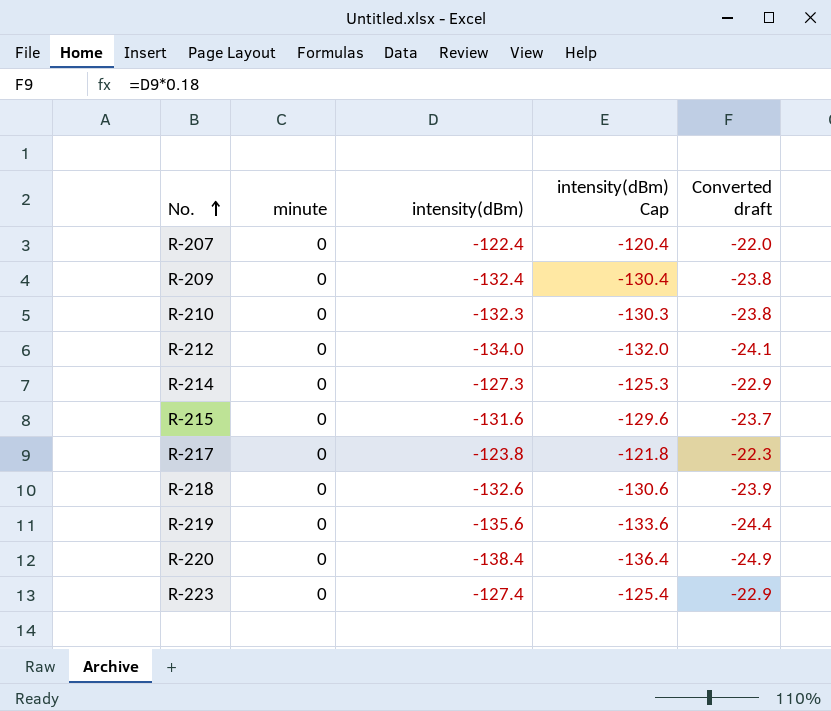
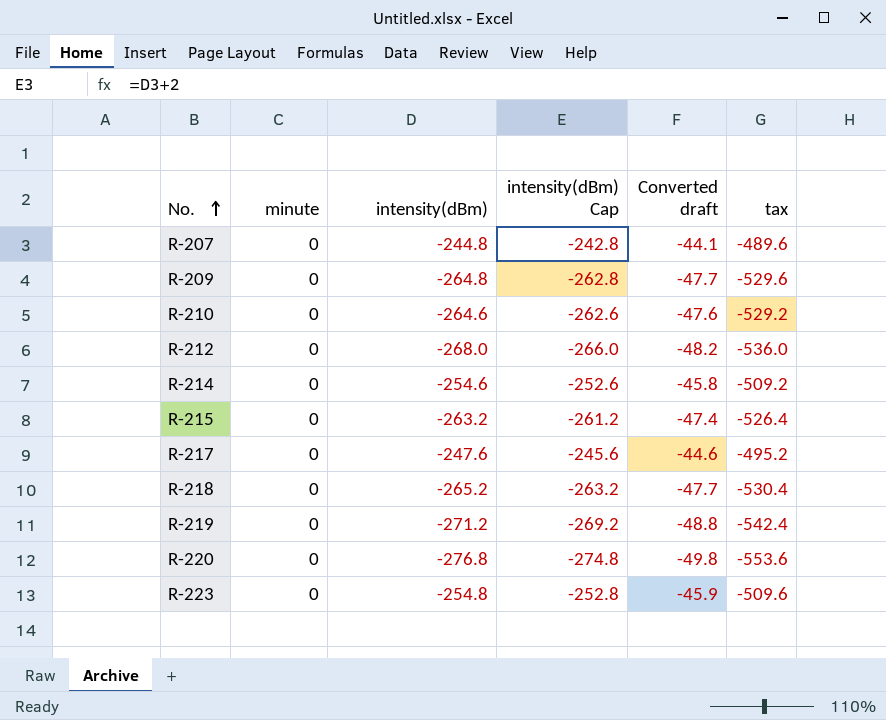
column tax | formula: none -> [intensity(dBm)] * 2
R-207 | intensity(dBm): -122.4 -> -244.8
R-207 | intensity(dBm) Cap: -120.4 -> -242.8
R-207 | Converted draft: -22.0 -> -44.1
R-209 | intensity(dBm): -132.4 -> -264.8
R-209 | intensity(dBm) Cap: -130.4 -> -262.8
R-209 | Converted draft: -23.8 -> -47.7
R-210 | intensity(dBm): -132.3 -> -264.6
R-210 | intensity(dBm) Cap: -130.3 -> -262.6
R-210 | Converted draft: -23.8 -> -47.6
R-212 | intensity(dBm): -134.0 -> -268.0
R-212 | intensity(dBm) Cap: -132.0 -> -266.0
R-212 | Converted draft: -24.1 -> -48.2
R-214 | intensity(dBm): -127.3 -> -254.6
R-214 | intensity(dBm) Cap: -125.3 -> -252.6
R-214 | Converted draft: -22.9 -> -45.8
R-215 | intensity(dBm): -131.6 -> -263.2
R-215 | intensity(dBm) Cap: -129.6 -> -261.2
R-215 | Converted draft: -23.7 -> -47.4
R-217 | intensity(dBm): -123.8 -> -247.6
R-217 | intensity(dBm) Cap: -121.8 -> -245.6
R-217 | Converted draft: -22.3 -> -44.6
R-218 | intensity(dBm): -132.6 -> -265.2
R-218 | intensity(dBm) Cap: -130.6 -> -263.2
R-218 | Converted draft: -23.9 -> -47.7
R-219 | intensity(dBm): -135.6 -> -271.2
R-219 | intensity(dBm) Cap: -133.6 -> -269.2
R-219 | Converted draft: -24.4 -> -48.8
R-220 | intensity(dBm): -138.4 -> -276.8
R-220 | intensity(dBm) Cap: -136.4 -> -274.8
R-220 | Converted draft: -24.9 -> -49.8
R-223 | intensity(dBm): -127.4 -> -254.8
R-223 | intensity(dBm) Cap: -125.4 -> -252.8
R-223 | Converted draft: -22.9 -> -45.9

